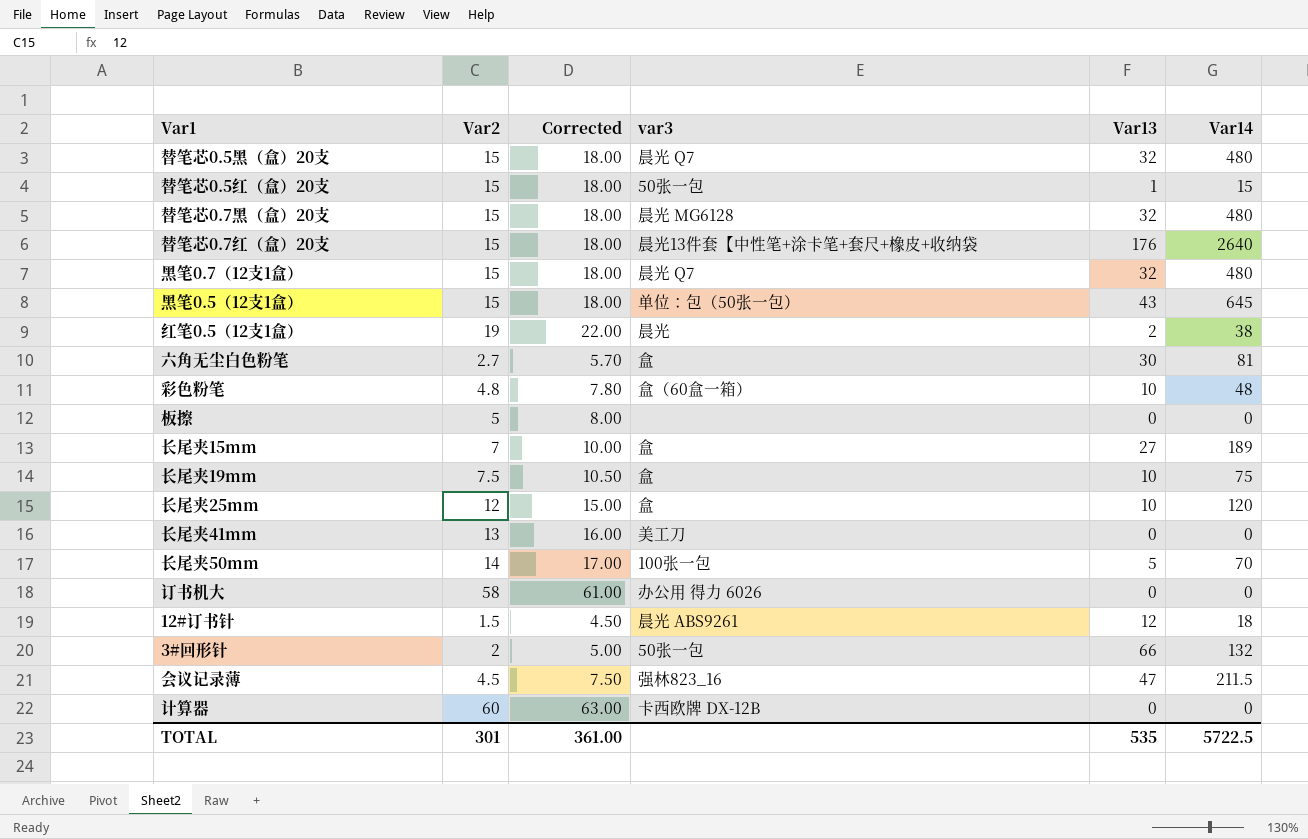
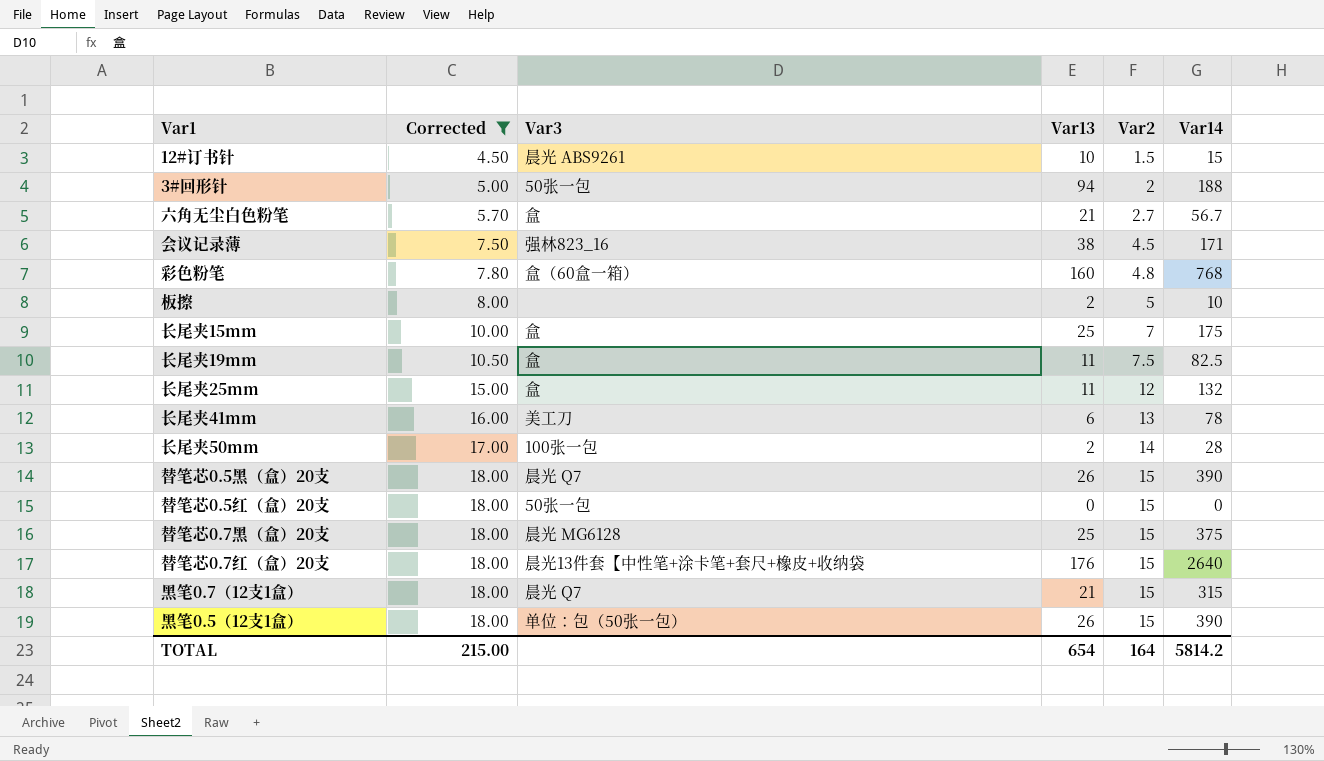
filter: none -> Corrected <= 18.00
row order: none -> Corrected ascending
column name: var3 -> Var3
column Var2 | position: 2 -> 5
12#订书针 | Var13: 12 -> 10
12#订书针 | Var14: 18 -> 15
3#回形针 | Var13: 66 -> 94
3#回形针 | Var14: 132 -> 188
六角无尘白色粉笔 | Var13: 30 -> 21
六角无尘白色粉笔 | Var14: 81 -> 56.7
会议记录薄 | Var13: 47 -> 38
会议记录薄 | Var14: 211.5 -> 171
彩色粉笔 | Var13: 10 -> 160
彩色粉笔 | Var14: 48 -> 768
板擦 | Var13: 0 -> 2
板擦 | Var14: 0 -> 10
长尾夹15mm | Var13: 27 -> 25
长尾夹15mm | Var14: 189 -> 175
长尾夹19mm | Var13: 10 -> 11
长尾夹19mm | Var14: 75 -> 82.5
长尾夹25mm | Var13: 10 -> 11
长尾夹25mm | Var14: 120 -> 132
长尾夹41mm | Var13: 0 -> 6
长尾夹41mm | Var14: 0 -> 78
长尾夹50mm | Var13: 5 -> 2
长尾夹50mm | Var14: 70 -> 28
替笔芯0.5黑（盒）20支 | Var13: 32 -> 26
替笔芯0.5黑（盒）20支 | Var14: 480 -> 390
替笔芯0.5红（盒）20支 | Var13: 1 -> 0
替笔芯0.5红（盒）20支 | Var14: 15 -> 0
替笔芯0.7黑（盒）20支 | Var13: 32 -> 25
替笔芯0.7黑（盒）20支 | Var14: 480 -> 375
黑笔0.7（12支1盒） | Var13: 32 -> 21
黑笔0.7（12支1盒） | Var14: 480 -> 315
黑笔0.5（12支1盒） | Var13: 43 -> 26
黑笔0.5（12支1盒） | Var14: 645 -> 390
TOTAL | Corrected: 361.00 -> 215.00
TOTAL | Var13: 535 -> 654
TOTAL | Var2: 301 -> 164
TOTAL | Var14: 5722.5 -> 5814.2

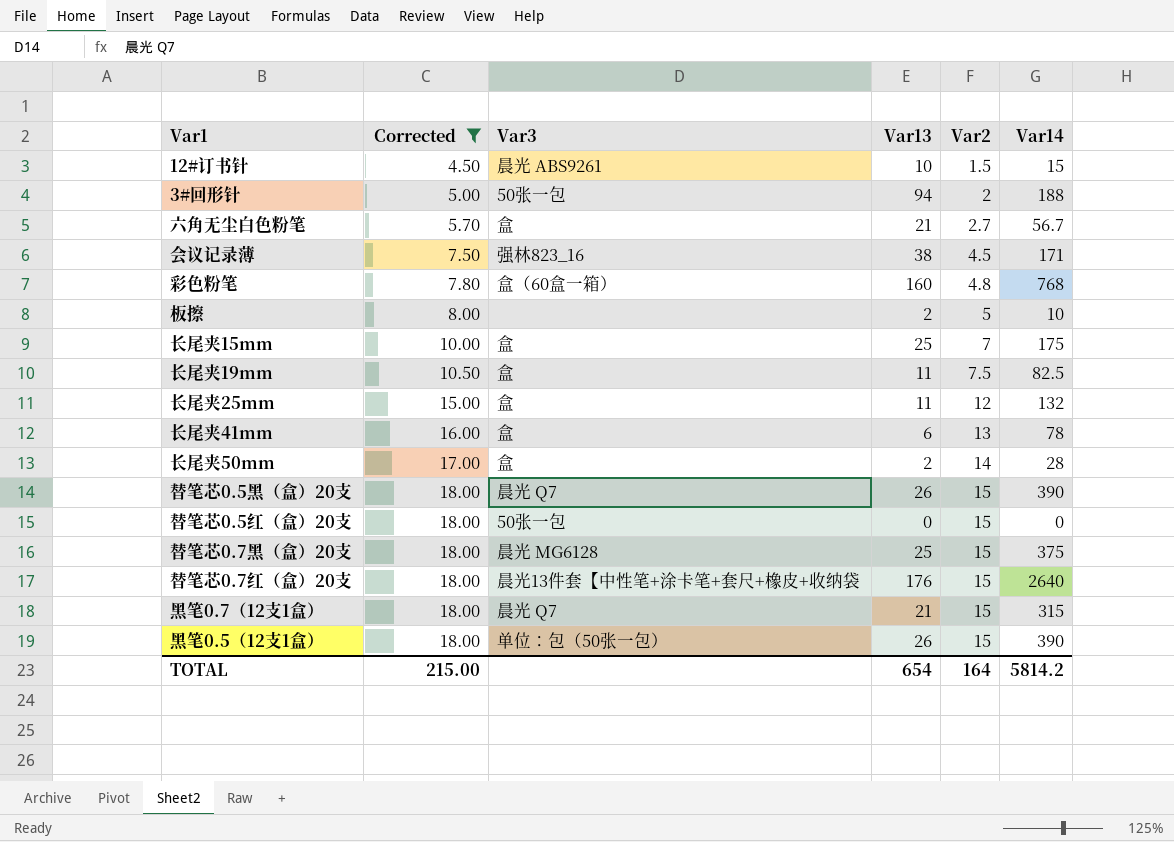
长尾夹41mm | Var3: 美工刀 -> 盒
长尾夹50mm | Var3: 100张一包 -> 盒

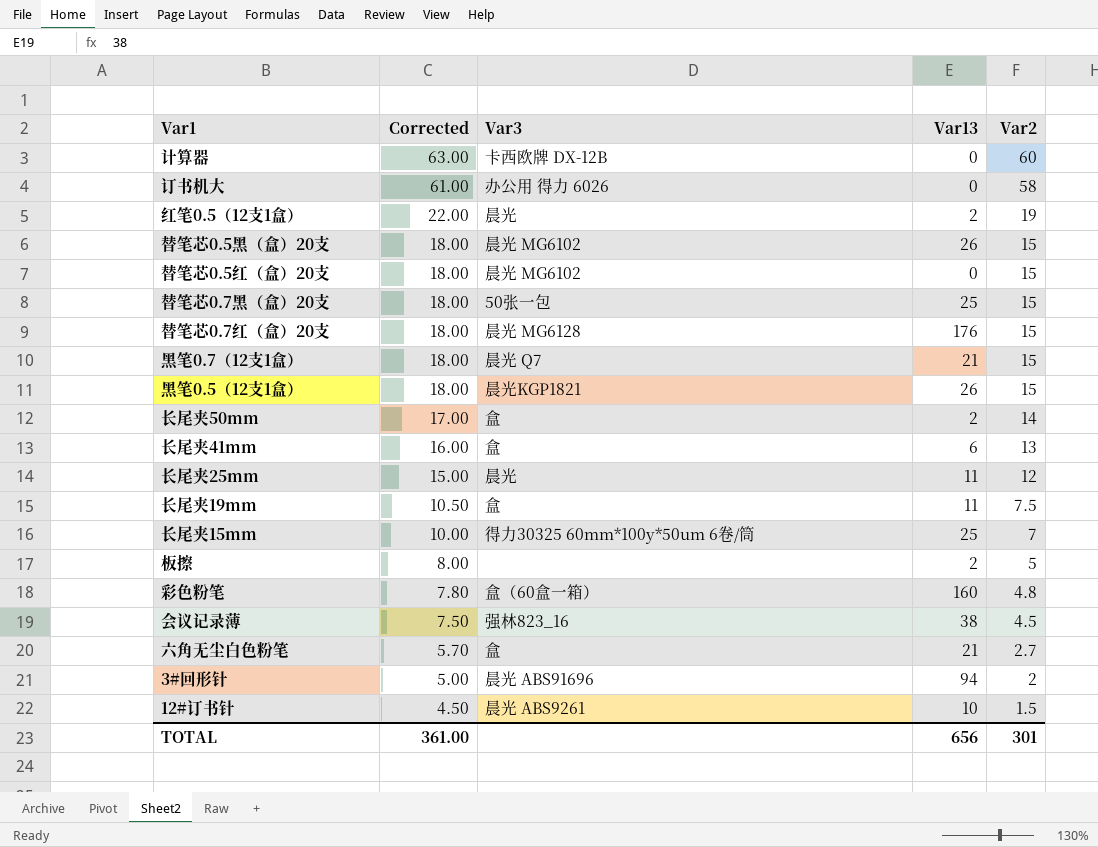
filter: Corrected <= 18.00 -> none
row order: Corrected ascending -> Corrected descending
column Var14 | formula: [Var13] * [Var2] -> none
替笔芯0.5黑（盒）20支 | Var3: 晨光 Q7 -> 晨光 MG6102
替笔芯0.5红（盒）20支 | Var3: 50张一包 -> 晨光 MG6102
替笔芯0.7黑（盒）20支 | Var3: 晨光 MG6128 -> 50张一包
替笔芯0.7红（盒）20支 | Var3: 晨光13件套【中性笔+涂卡笔+套尺+橡皮+收纳袋 -> 晨光 MG6128
黑笔0.5（12支1盒） | Var3: 单位：包（50张一包） -> 晨光KGP1821
长尾夹25mm | Var3: 盒 -> 晨光
长尾夹15mm | Var3: 盒 -> 得力30325 60mm*100y*50um 6卷/筒
3#回形针 | Var3: 50张一包 -> 晨光 ABS91696
TOTAL | Corrected: 215.00 -> 361.00
TOTAL | Var13: 654 -> 656
TOTAL | Var2: 164 -> 301

